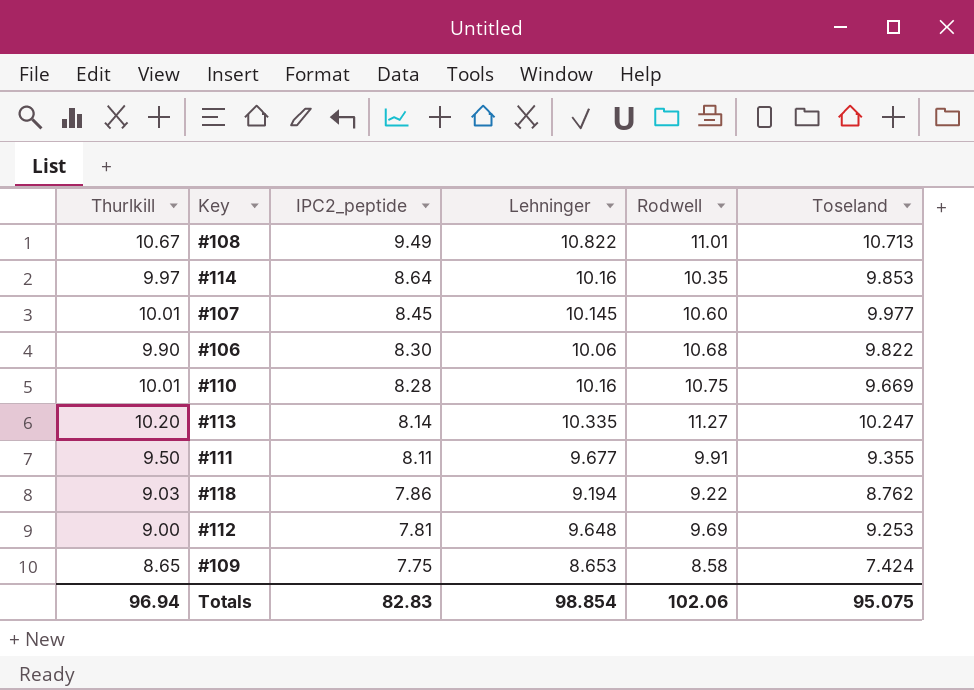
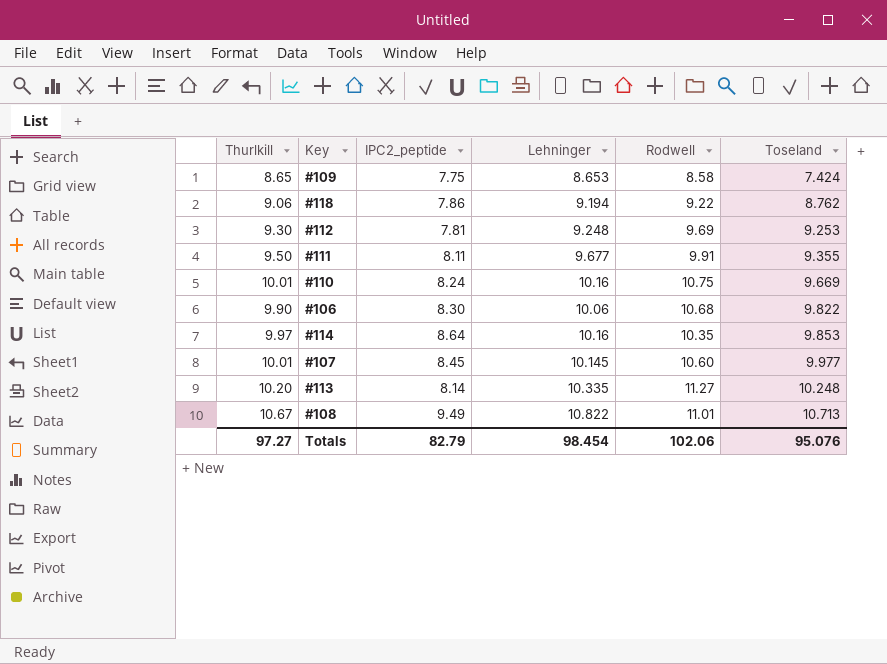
row order: IPC2_peptide descending -> Toseland ascending
#118 | Thurlkill: 9.03 -> 9.06
#112 | Thurlkill: 9.00 -> 9.30
#112 | Lehninger: 9.648 -> 9.248
#110 | IPC2_peptide: 8.28 -> 8.24
#113 | Toseland: 10.247 -> 10.248
Totals | Thurlkill: 96.94 -> 97.27
Totals | IPC2_peptide: 82.83 -> 82.79
Totals | Lehninger: 98.854 -> 98.454
Totals | Toseland: 95.075 -> 95.076

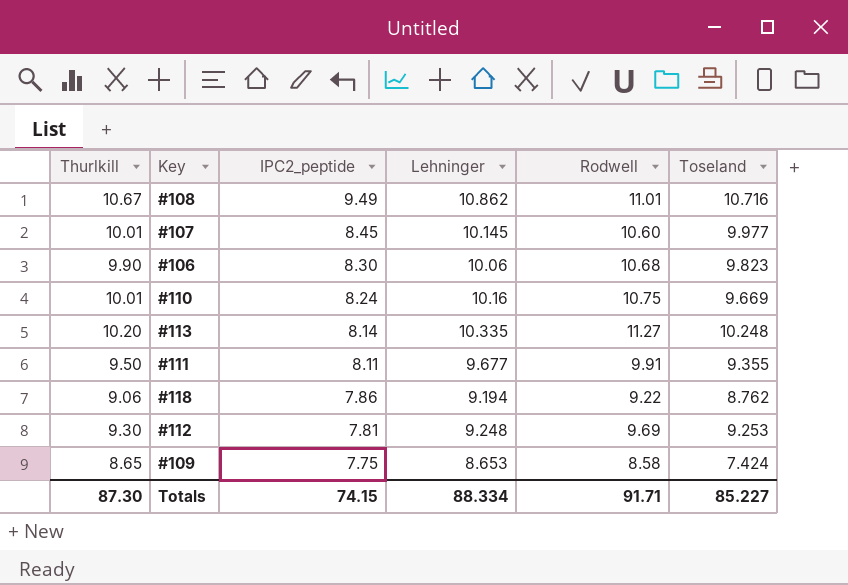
row order: Toseland ascending -> IPC2_peptide descending
row #114: 9.97 | 8.64 | 10.16 | 10.35 | 9.853 -> none
#108 | Lehninger: 10.822 -> 10.862
#108 | Toseland: 10.713 -> 10.716
#106 | Toseland: 9.822 -> 9.823
Totals | Thurlkill: 97.27 -> 87.30
Totals | IPC2_peptide: 82.79 -> 74.15
Totals | Lehninger: 98.454 -> 88.334
Totals | Rodwell: 102.06 -> 91.71
Totals | Toseland: 95.076 -> 85.227

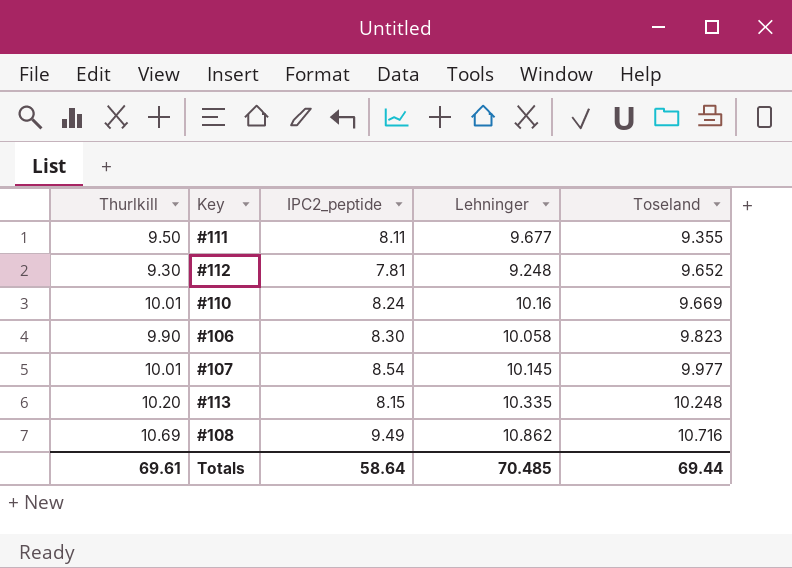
row order: IPC2_peptide descending -> Toseland ascending
column Rodwell | position: 5 -> none
row #118: 9.06 | 7.86 | 9.194 | 9.22 | 8.762 -> none
row #109: 8.65 | 7.75 | 8.653 | 8.58 | 7.424 -> none
#112 | Toseland: 9.253 -> 9.652
#106 | Lehninger: 10.06 -> 10.058
#107 | IPC2_peptide: 8.45 -> 8.54
#113 | IPC2_peptide: 8.14 -> 8.15
#108 | Thurlkill: 10.67 -> 10.69
Totals | Thurlkill: 87.30 -> 69.61
Totals | IPC2_peptide: 74.15 -> 58.64
Totals | Lehninger: 88.334 -> 70.485
Totals | Toseland: 85.227 -> 69.44

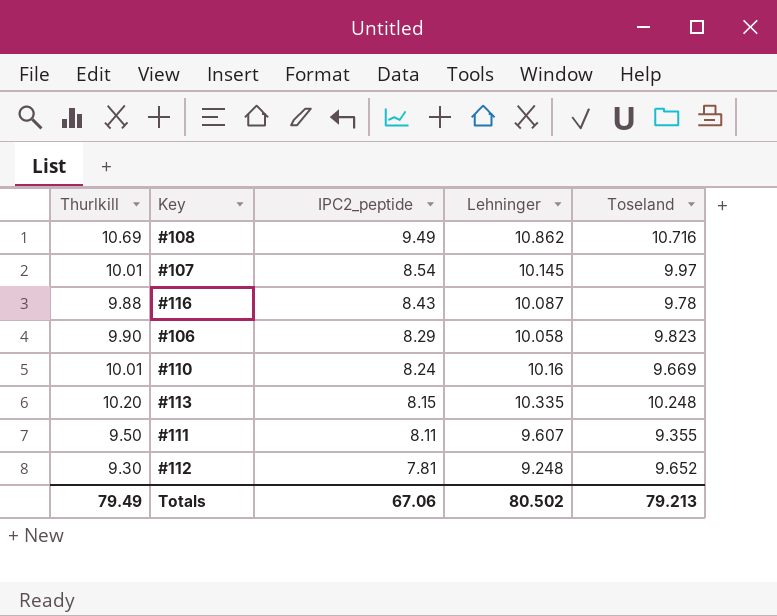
row order: Toseland ascending -> IPC2_peptide descending
#107 | Toseland: 9.977 -> 9.97
row #116: none -> 9.88 | 8.43 | 10.087 | 9.78
#106 | IPC2_peptide: 8.30 -> 8.29
#111 | Lehninger: 9.677 -> 9.607
Totals | Thurlkill: 69.61 -> 79.49
Totals | IPC2_peptide: 58.64 -> 67.06
Totals | Lehninger: 70.485 -> 80.502
Totals | Toseland: 69.44 -> 79.213

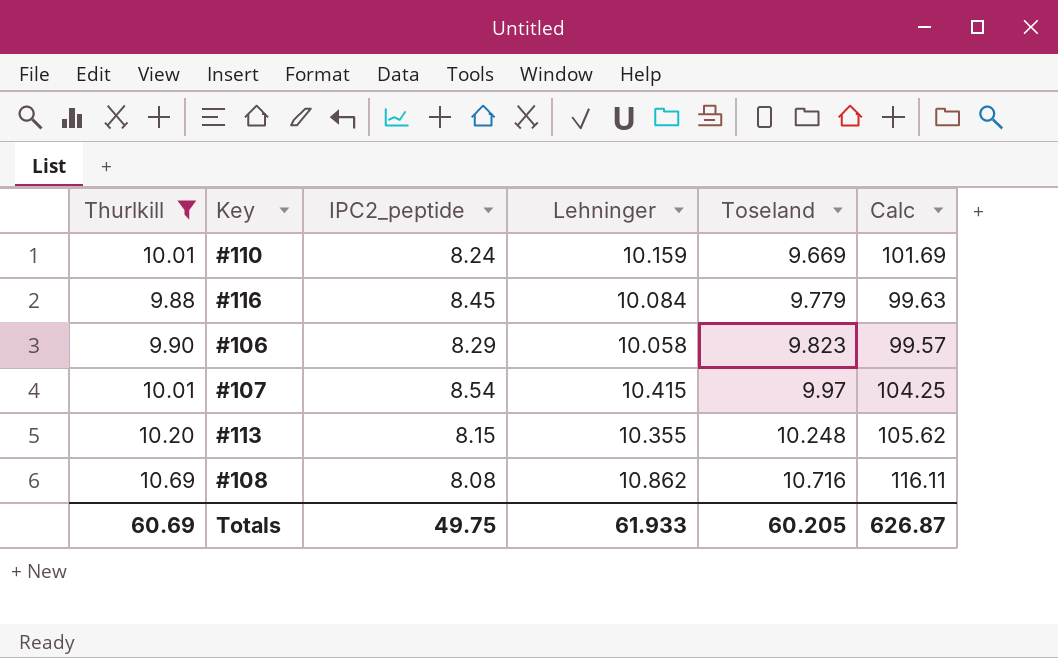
filter: none -> Thurlkill >= 9.88
row order: IPC2_peptide descending -> Toseland ascending
column Calc | formula: none -> [Thurlkill] * [Lehninger]
#110 | Lehninger: 10.16 -> 10.159
#116 | IPC2_peptide: 8.43 -> 8.45
#116 | Lehninger: 10.087 -> 10.084
#116 | Toseland: 9.78 -> 9.779
#107 | Lehninger: 10.145 -> 10.415
#113 | Lehninger: 10.335 -> 10.355
#108 | IPC2_peptide: 9.49 -> 8.08
Totals | Thurlkill: 79.49 -> 60.69
Totals | IPC2_peptide: 67.06 -> 49.75
Totals | Lehninger: 80.502 -> 61.933
Totals | Toseland: 79.213 -> 60.205

